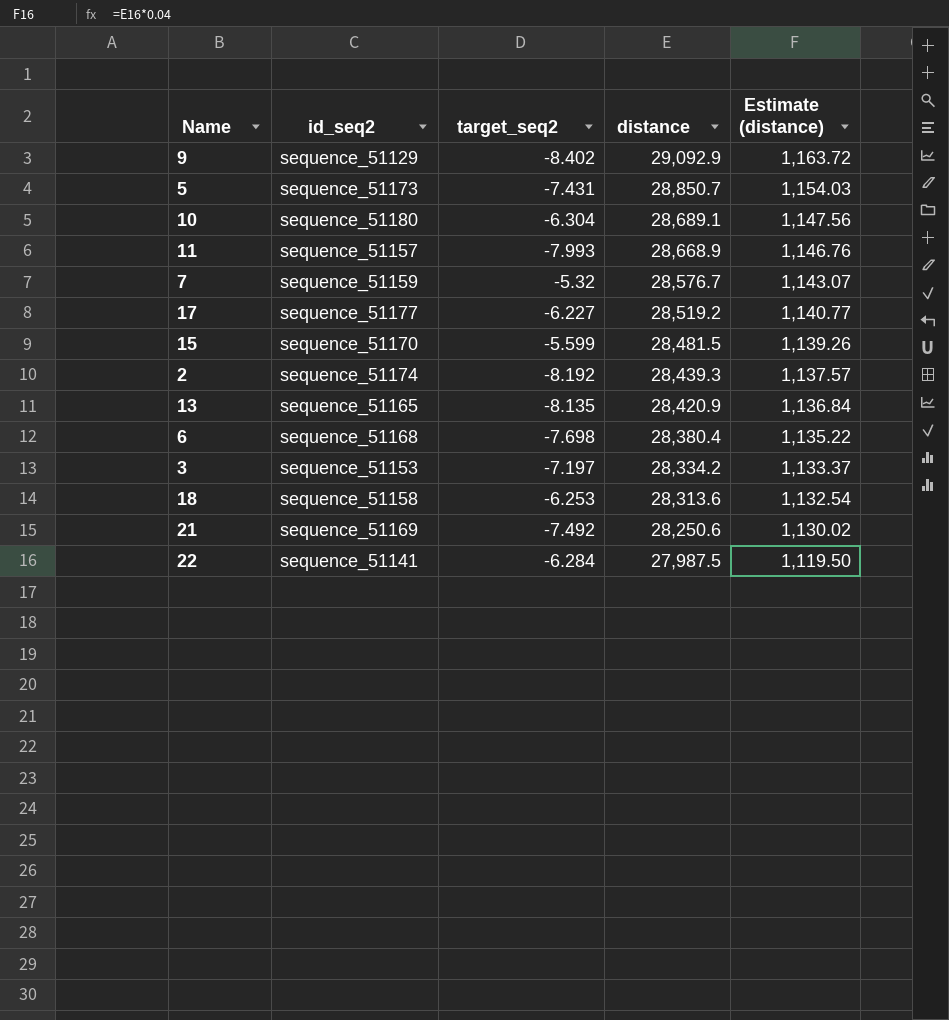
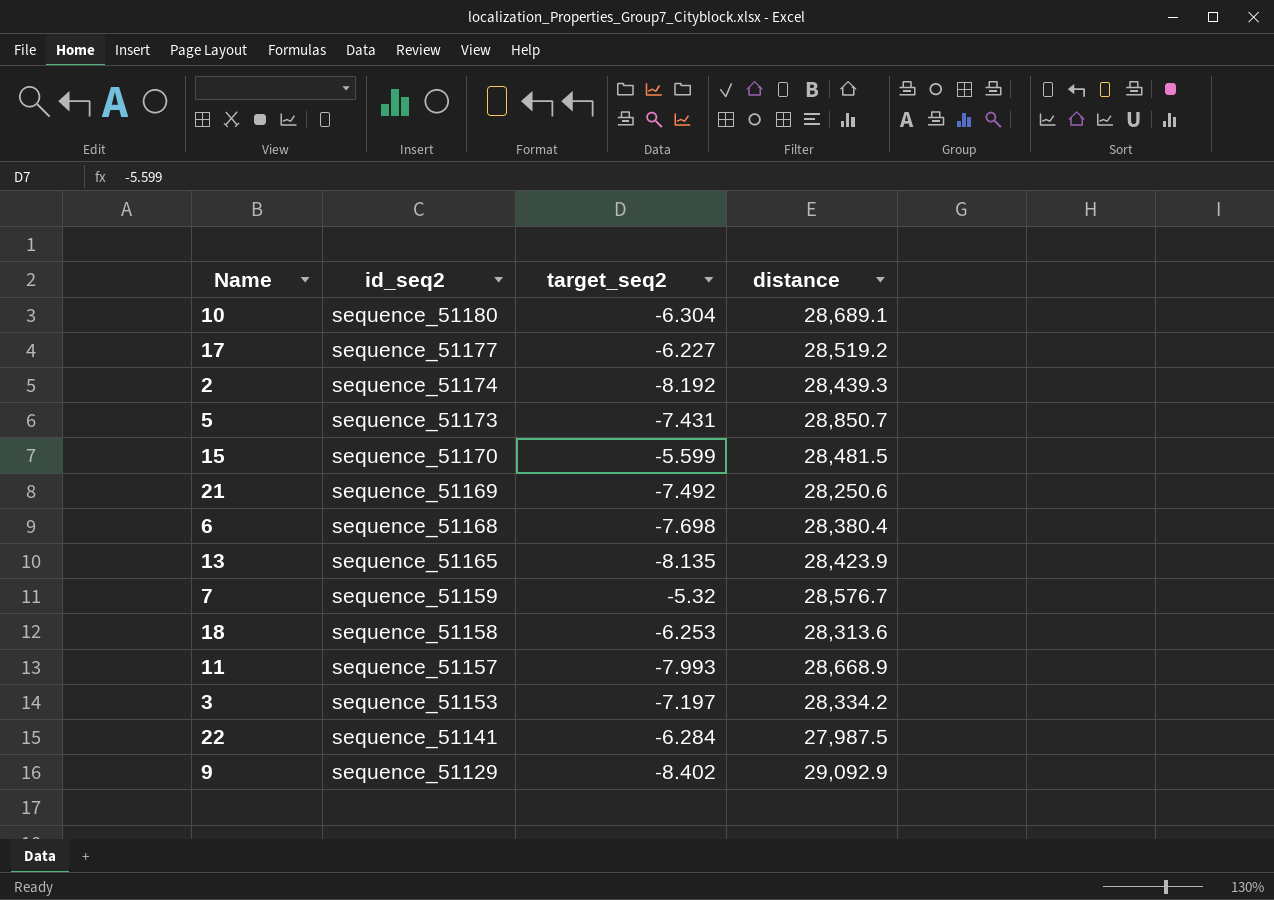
row order: distance descending -> id_seq2 descending
column Estimate (distance) | formula: [distance] * 0.04 -> none
13 | distance: 28,420.9 -> 28,423.9

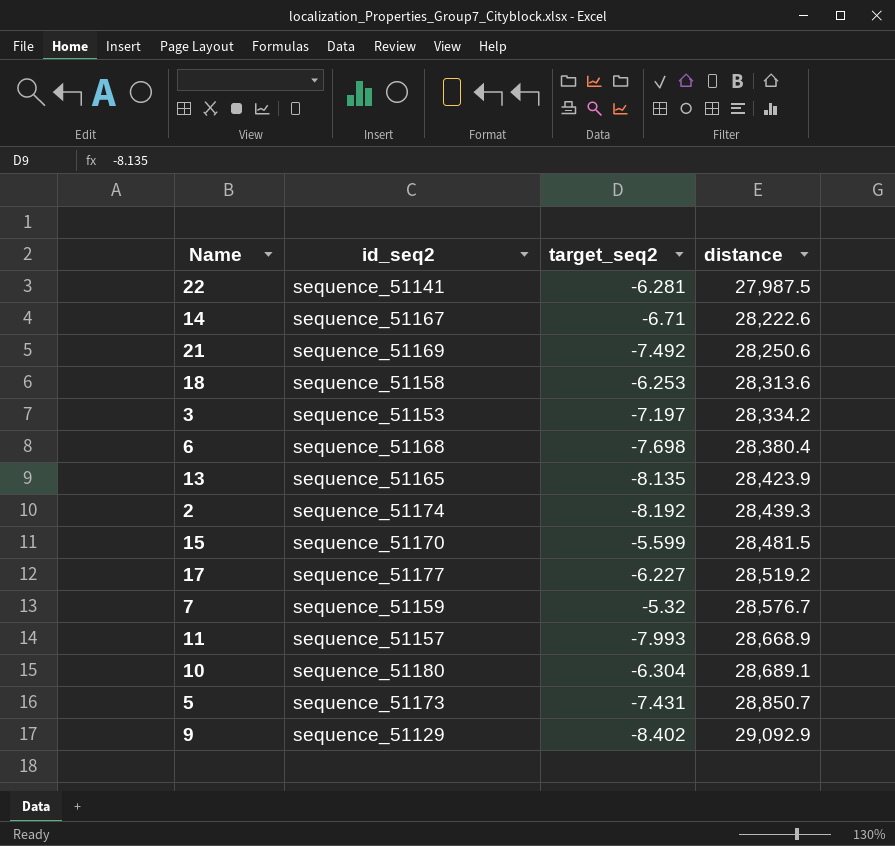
row order: id_seq2 descending -> distance ascending
22 | target_seq2: -6.284 -> -6.281
row 14: none -> sequence_51167 | -6.71 | 28,222.6

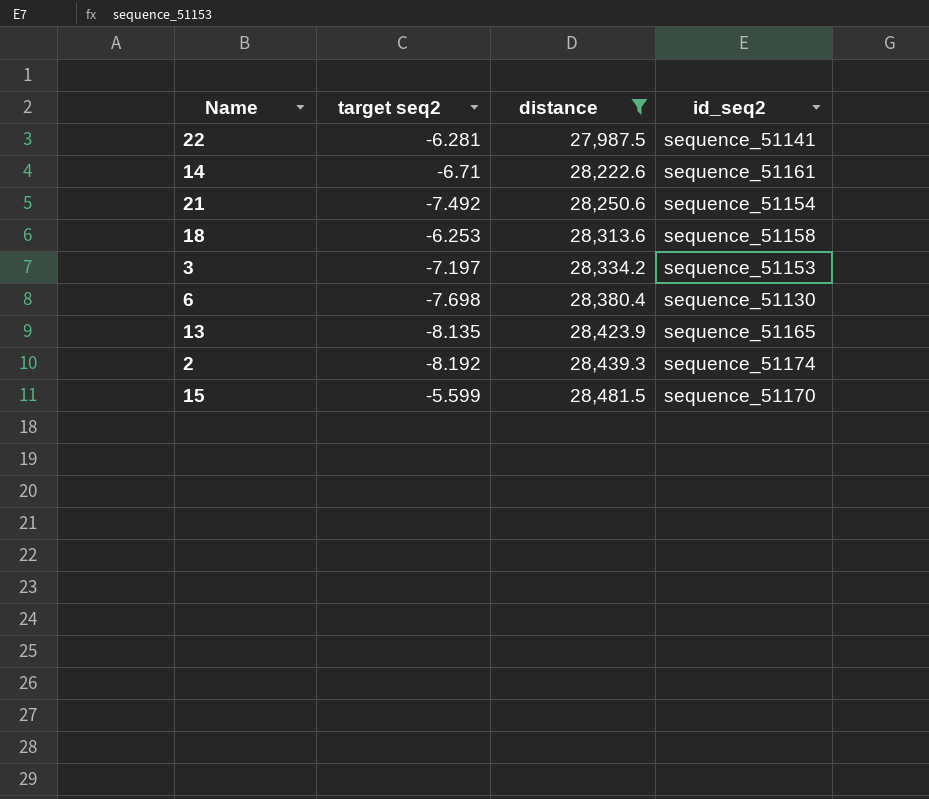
filter: none -> distance <= 28,481.5
column name: target_seq2 -> target seq2
column id_seq2 | position: 2 -> 4
14 | id_seq2: sequence_51167 -> sequence_51161
21 | id_seq2: sequence_51169 -> sequence_51154
6 | id_seq2: sequence_51168 -> sequence_51130

